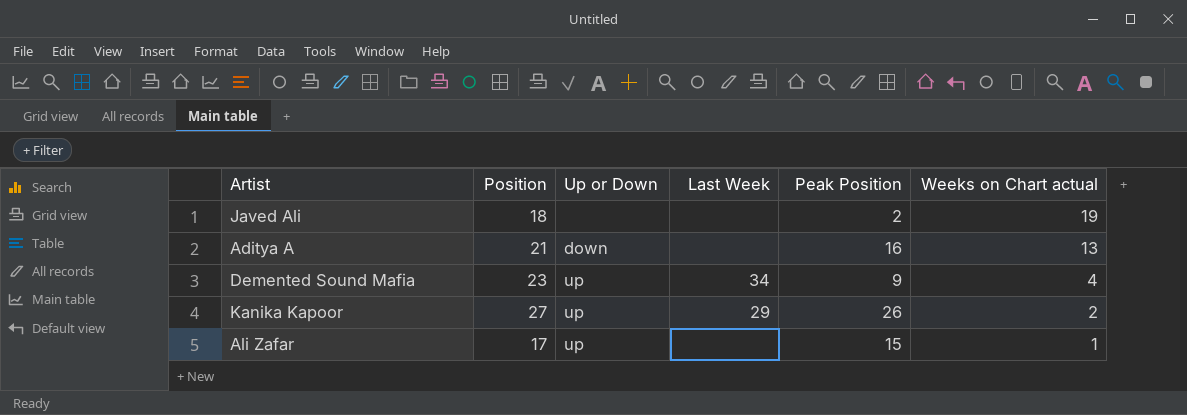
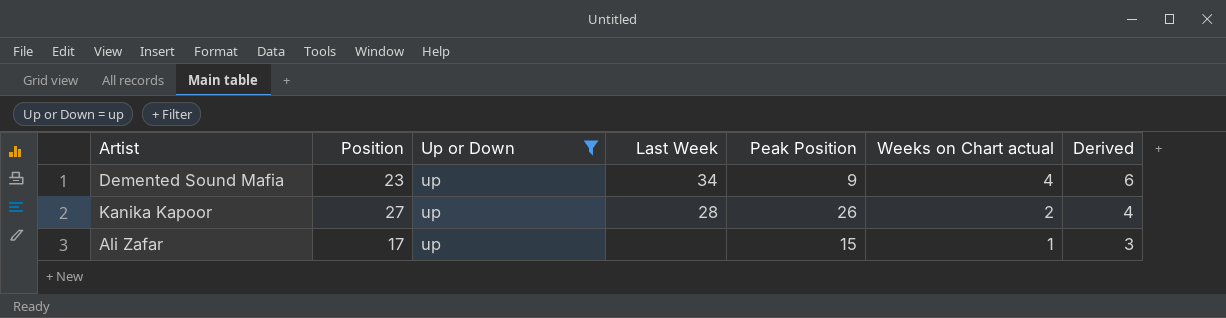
filter: none -> Up or Down = up
column Derived | formula: none -> [Weeks on Chart actual] + 2
Kanika Kapoor | Last Week: 29 -> 28

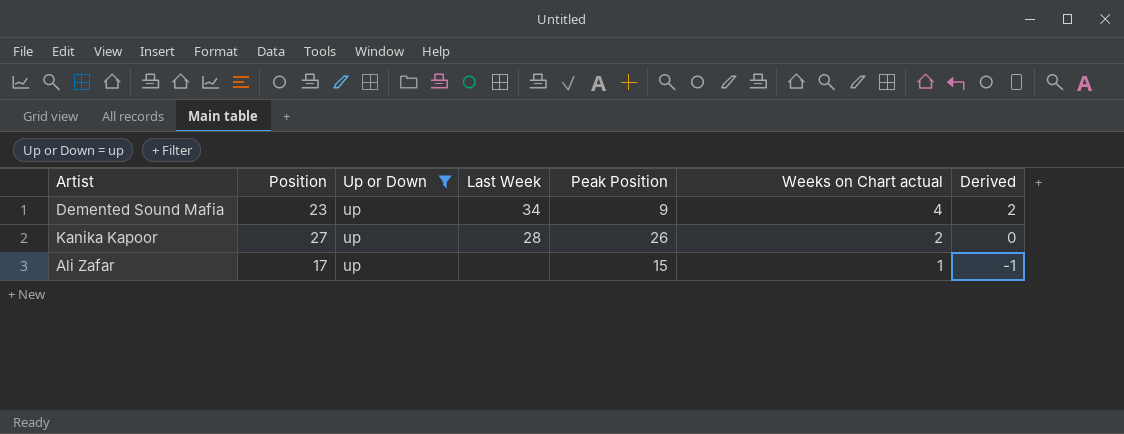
column Derived | formula: [Weeks on Chart actual] + 2 -> [Weeks on Chart actual] - 2

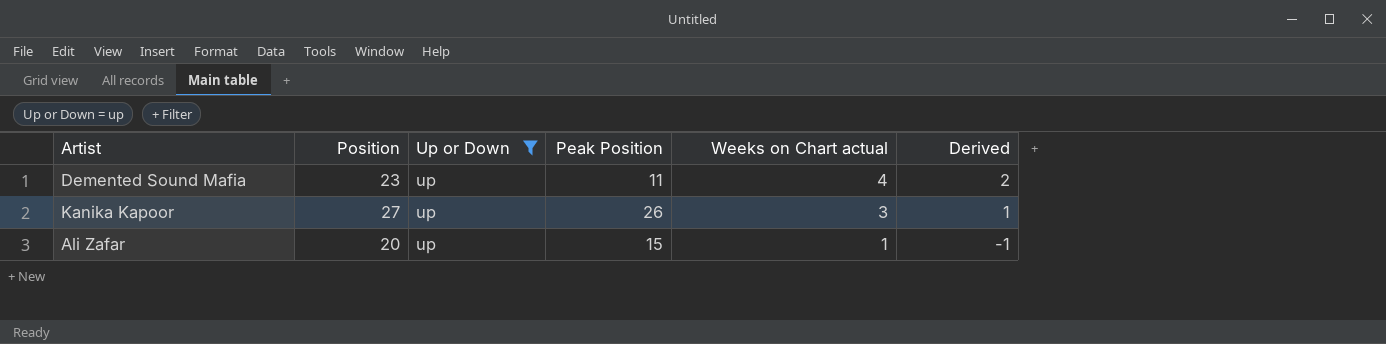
column Last Week | position: 4 -> none
Demented Sound Mafia | Peak Position: 9 -> 11
Kanika Kapoor | Weeks on Chart actual: 2 -> 3
Kanika Kapoor | Derived: 0 -> 1
Ali Zafar | Position: 17 -> 20

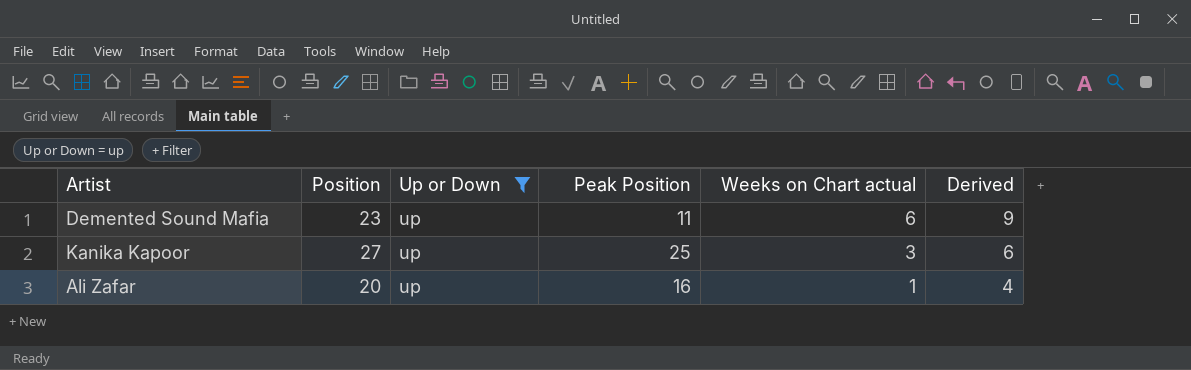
column Derived | formula: [Weeks on Chart actual] - 2 -> [Weeks on Chart actual] + 3
Demented Sound Mafia | Weeks on Chart actual: 4 -> 6
Kanika Kapoor | Peak Position: 26 -> 25
Ali Zafar | Peak Position: 15 -> 16

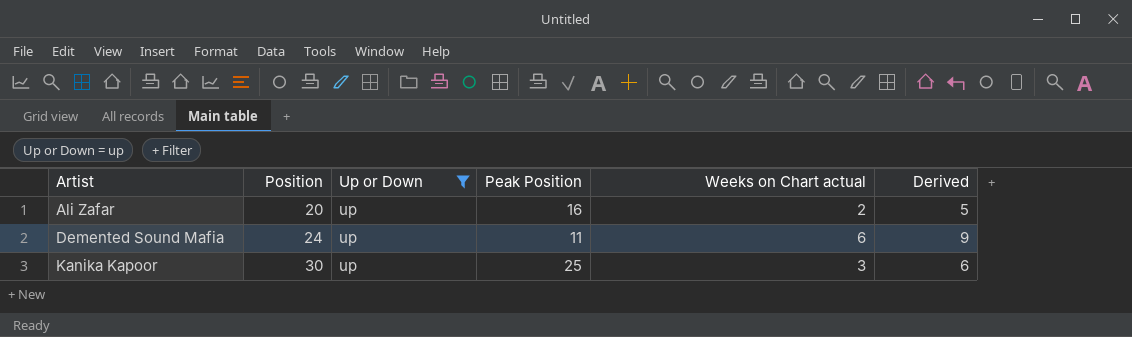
row order: Weeks on Chart actual descending -> Artist ascending
Ali Zafar | Weeks on Chart actual: 1 -> 2
Ali Zafar | Derived: 4 -> 5
Demented Sound Mafia | Position: 23 -> 24
Kanika Kapoor | Position: 27 -> 30

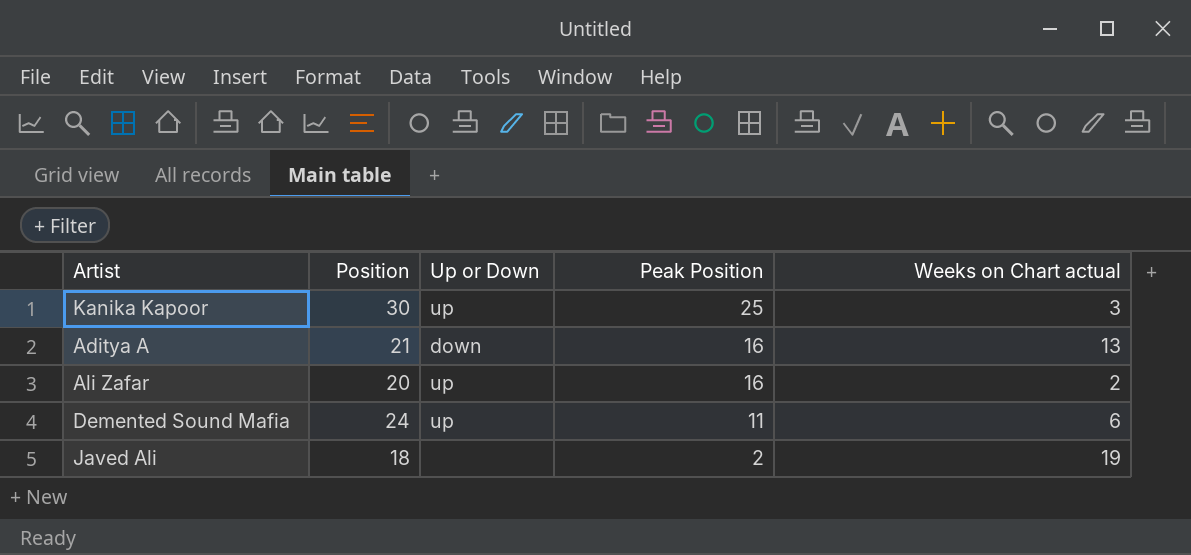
filter: Up or Down = up -> none
row order: Artist ascending -> Peak Position descending
column Derived | formula: [Weeks on Chart actual] + 3 -> none

